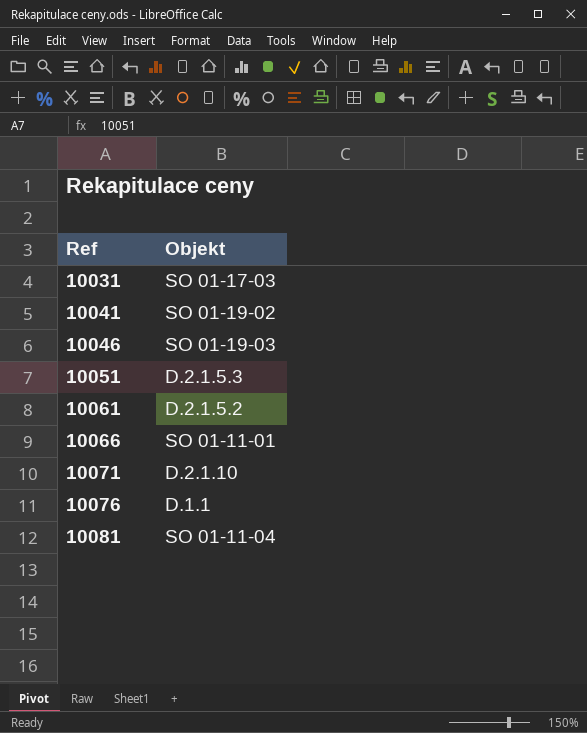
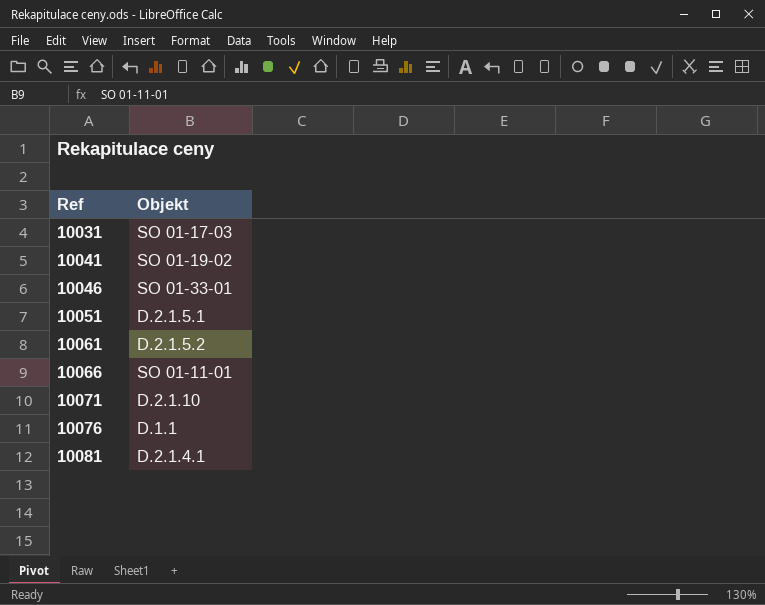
10046 | Objekt: SO 01-19-03 -> SO 01-33-01
10051 | Objekt: D.2.1.5.3 -> D.2.1.5.1
10081 | Objekt: SO 01-11-04 -> D.2.1.4.1

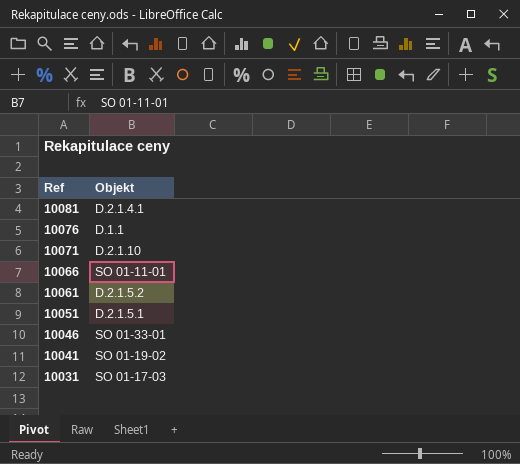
row order: Ref ascending -> Ref descending

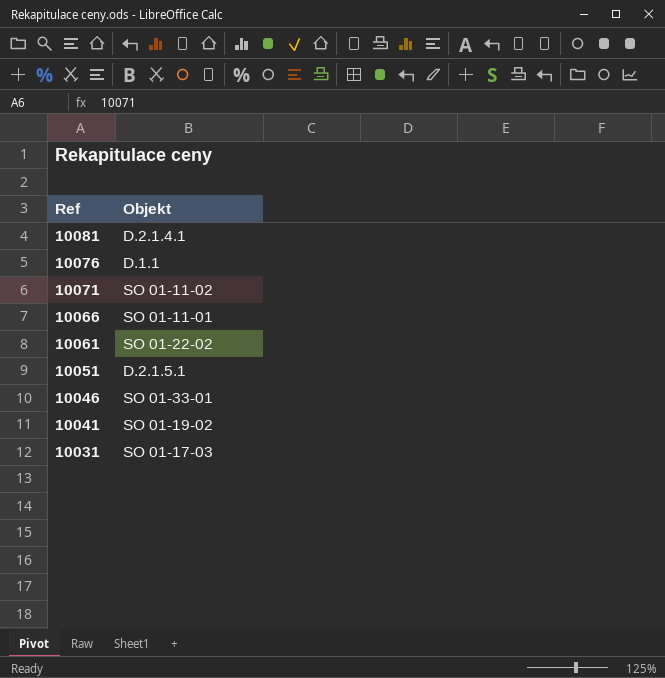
10071 | Objekt: D.2.1.10 -> SO 01-11-02
10061 | Objekt: D.2.1.5.2 -> SO 01-22-02

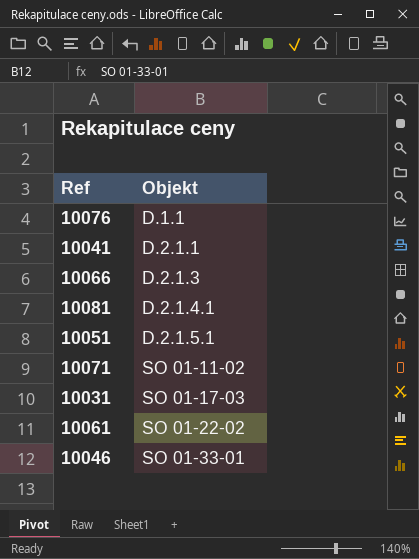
row order: Ref descending -> Objekt ascending
10041 | Objekt: SO 01-19-02 -> D.2.1.1
10066 | Objekt: SO 01-11-01 -> D.2.1.3

